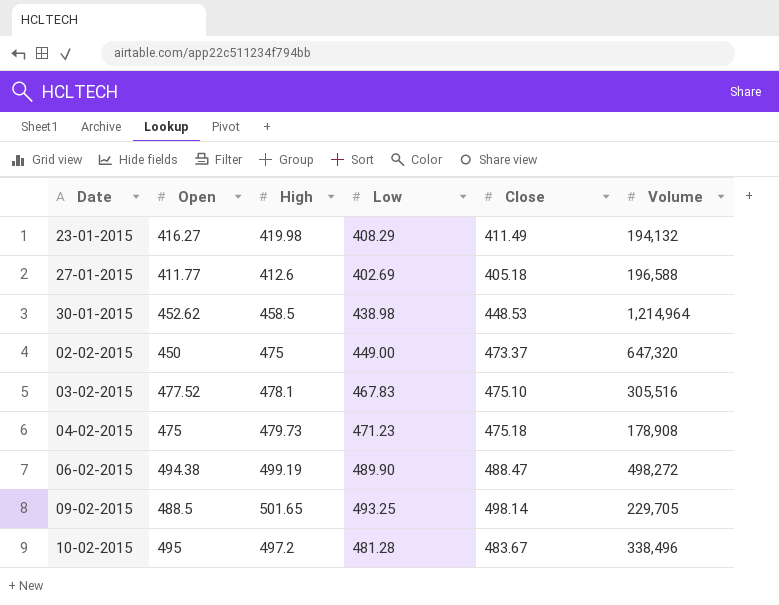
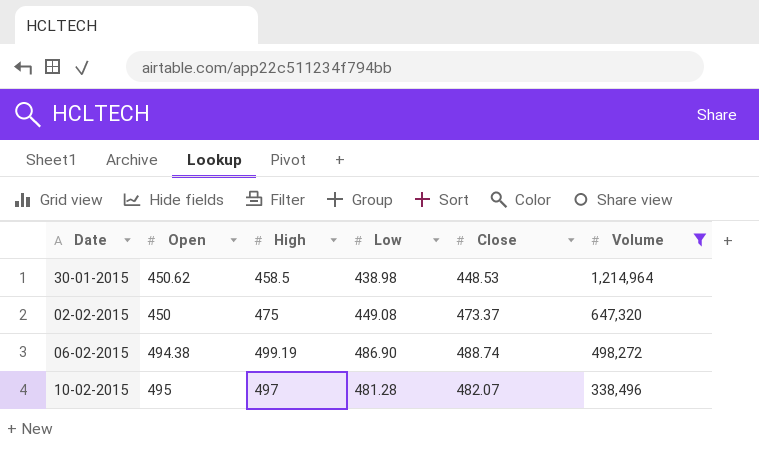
filter: none -> Volume >= 338,496
30-01-2015 | Open: 452.62 -> 450.62
02-02-2015 | Low: 449.00 -> 449.08
06-02-2015 | Low: 489.90 -> 486.90
06-02-2015 | Close: 488.47 -> 488.74
10-02-2015 | High: 497.2 -> 497
10-02-2015 | Close: 483.67 -> 482.07

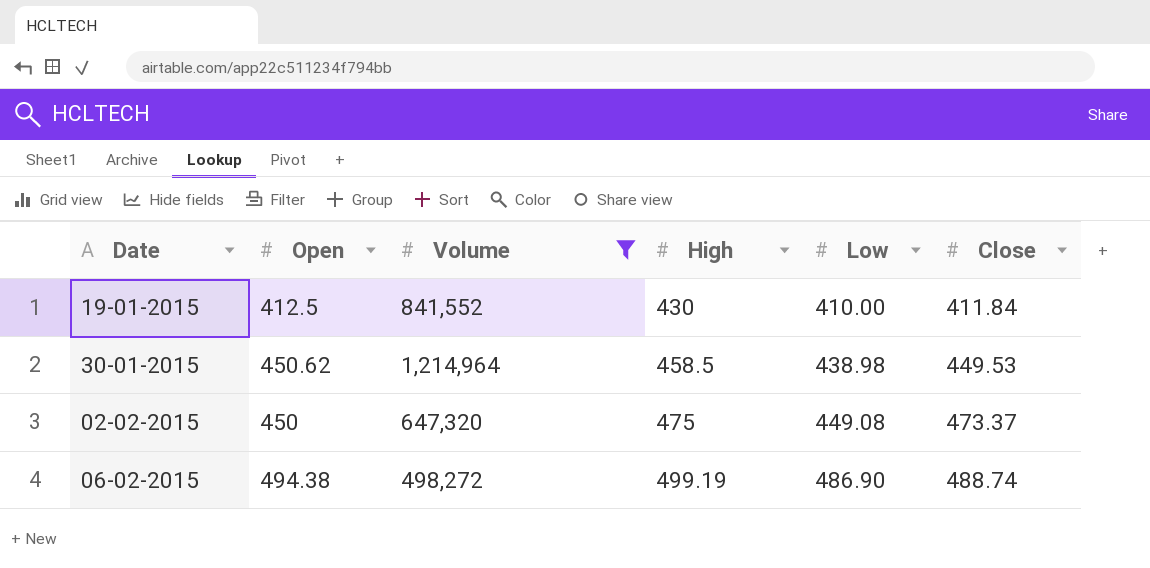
column Volume | position: 6 -> 3
row 10-02-2015: 495 | 497 | 481.28 | 482.07 | 338,496 -> none
row 19-01-2015: none -> 412.5 | 841,552 | 430 | 410.00 | 411.84
30-01-2015 | Close: 448.53 -> 449.53

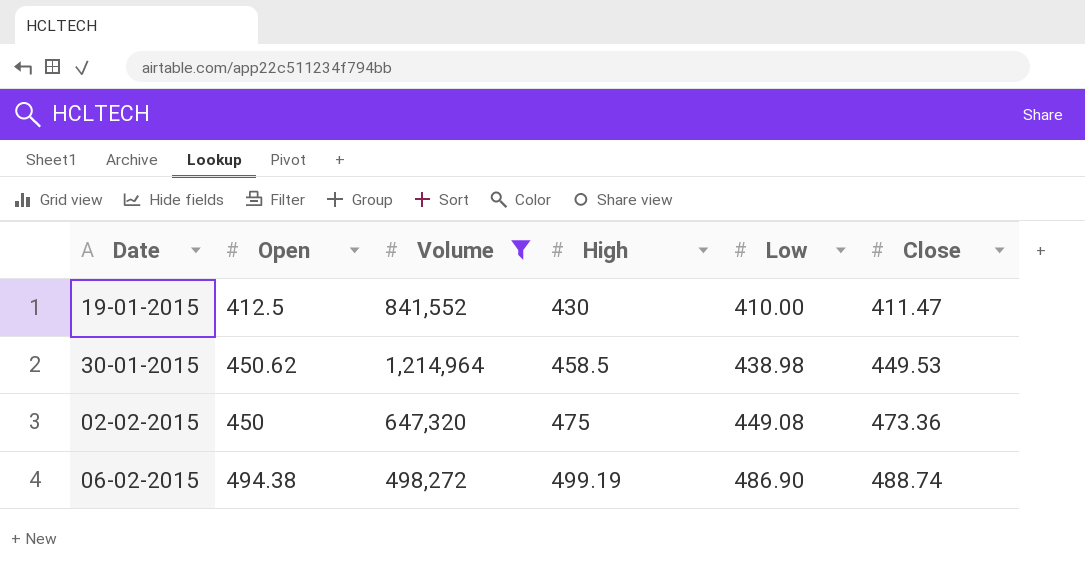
19-01-2015 | Close: 411.84 -> 411.47
02-02-2015 | Close: 473.37 -> 473.36

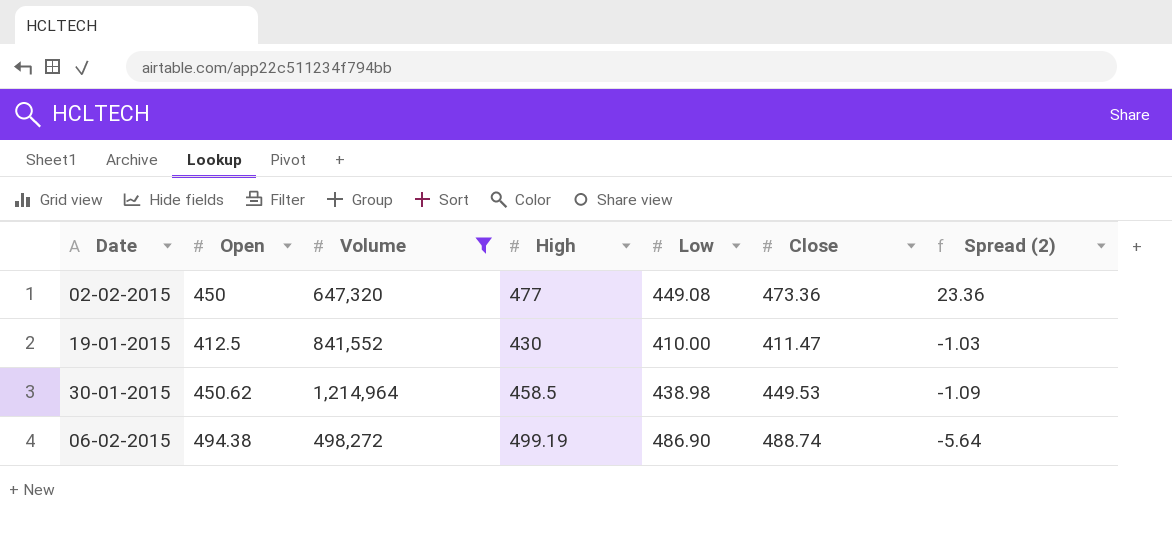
row order: Date ascending -> Spread (2) descending
column Spread (2) | formula: none -> [Close] - [Open]
02-02-2015 | High: 475 -> 477

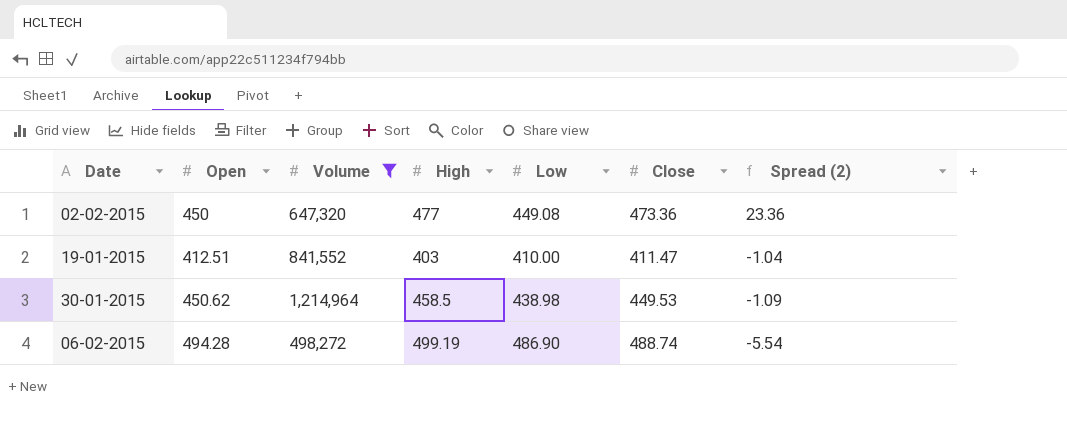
19-01-2015 | Open: 412.5 -> 412.51
19-01-2015 | High: 430 -> 403
19-01-2015 | Spread (2): -1.03 -> -1.04
06-02-2015 | Open: 494.38 -> 494.28
06-02-2015 | Spread (2): -5.64 -> -5.54

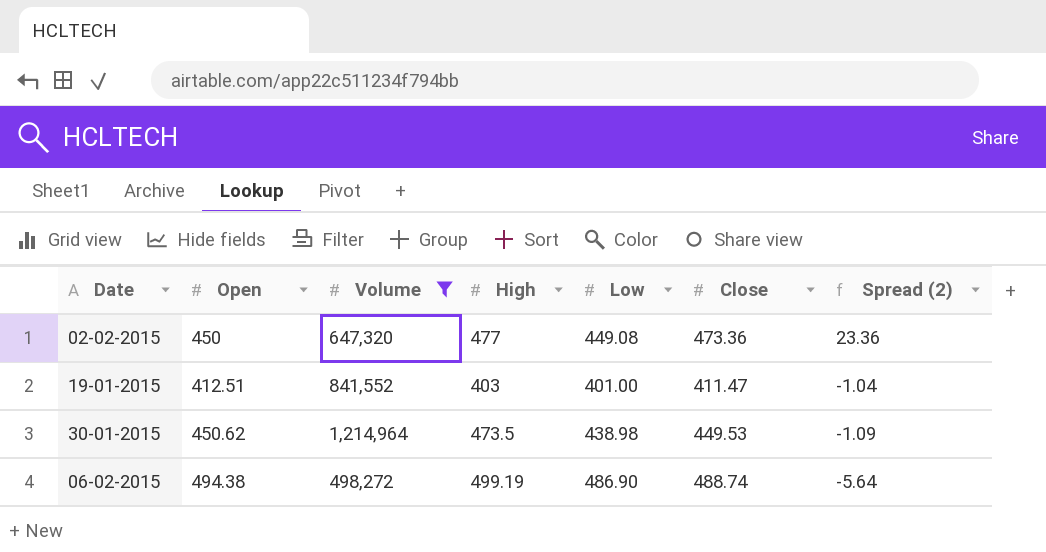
19-01-2015 | Low: 410.00 -> 401.00
30-01-2015 | High: 458.5 -> 473.5
06-02-2015 | Open: 494.28 -> 494.38
06-02-2015 | Spread (2): -5.54 -> -5.64

